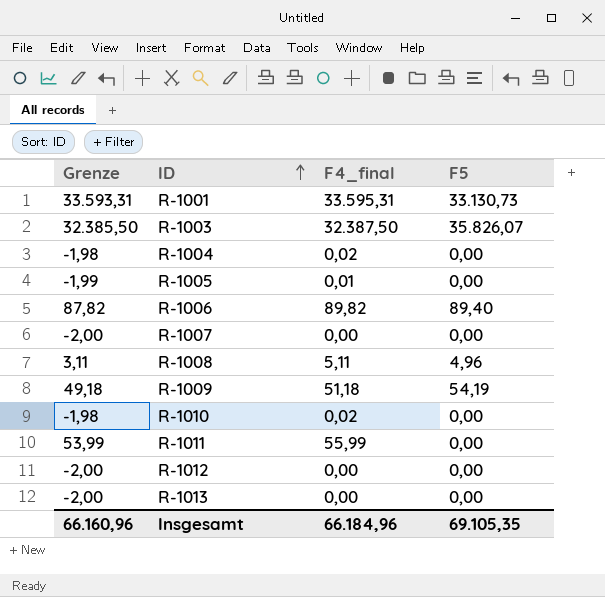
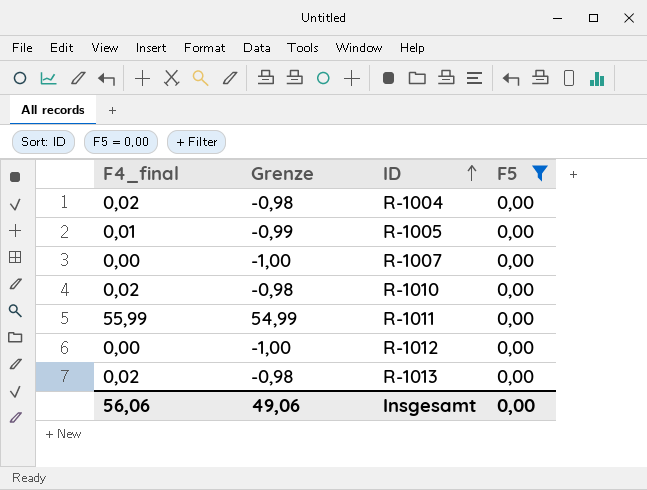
filter: none -> F5 = 0,00
column F4_final | position: 3 -> 1
column Grenze | formula: [F4_final] - 2 -> [F4_final] - 1
R-1013 | F4_final: 0,00 -> 0,02
Insgesamt | F4_final: 66.184,96 -> 56,06
Insgesamt | Grenze: 66.160,96 -> 49,06
Insgesamt | F5: 69.105,35 -> 0,00

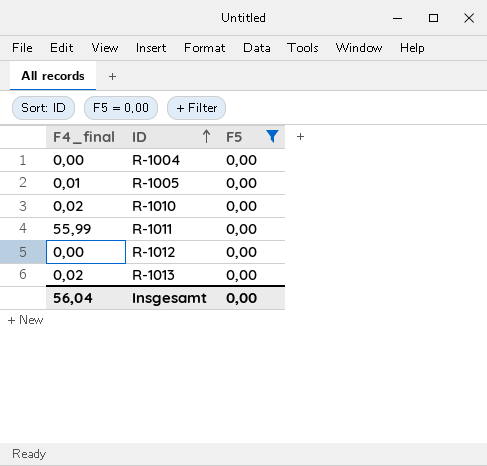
column Grenze | formula: [F4_final] - 1 -> none
row R-1007: 0,00 | -1,00 | 0,00 -> none
R-1004 | F4_final: 0,02 -> 0,00
Insgesamt | F4_final: 56,06 -> 56,04

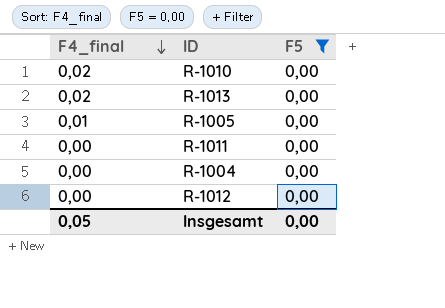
row order: ID ascending -> F4_final descending
R-1011 | F4_final: 55,99 -> 0,00
Insgesamt | F4_final: 56,04 -> 0,05

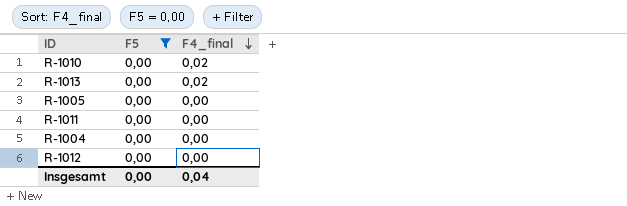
column F4_final | position: 1 -> 3
R-1005 | F4_final: 0,01 -> 0,00
Insgesamt | F4_final: 0,05 -> 0,04

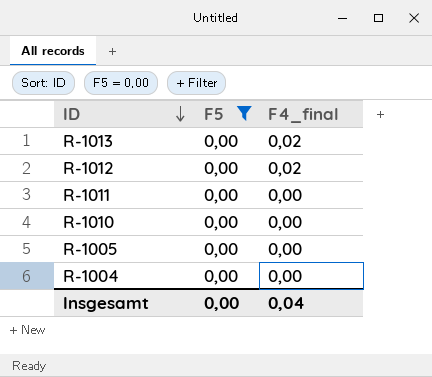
row order: F4_final descending -> ID descending
R-1012 | F4_final: 0,00 -> 0,02
R-1010 | F4_final: 0,02 -> 0,00

